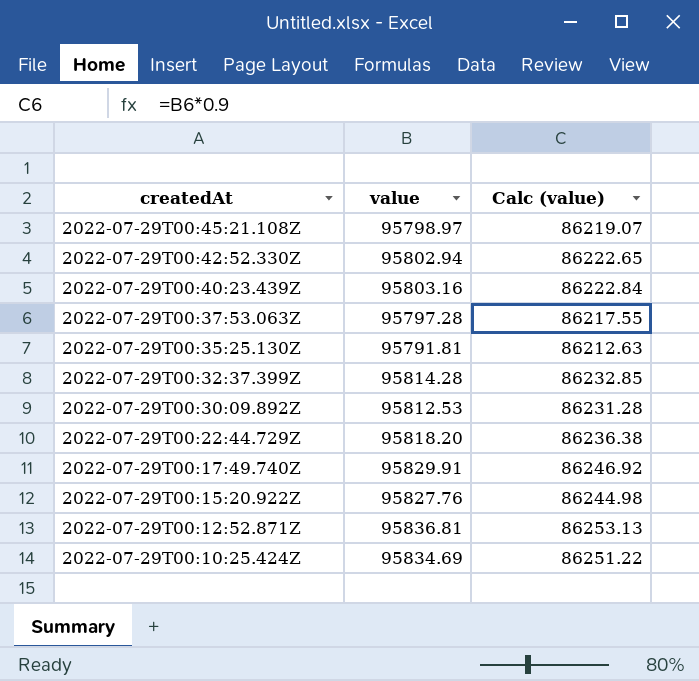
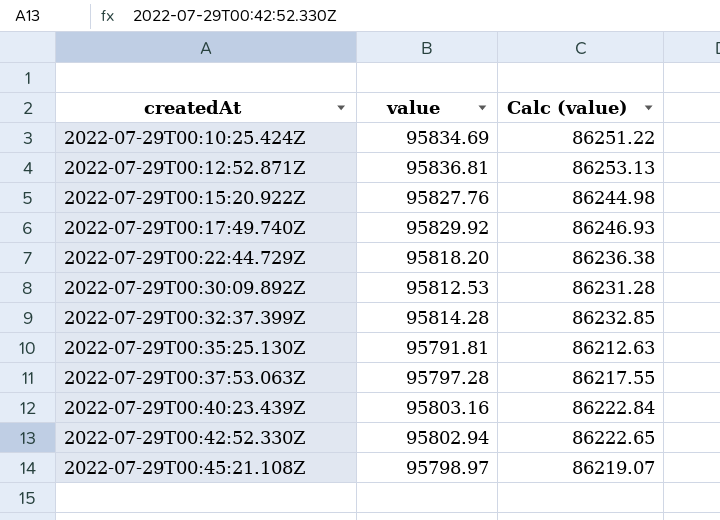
row order: createdAt descending -> createdAt ascending
2022-07-29T00:17:49.740Z | value: 95829.91 -> 95829.92
2022-07-29T00:17:49.740Z | Calc (value): 86246.92 -> 86246.93

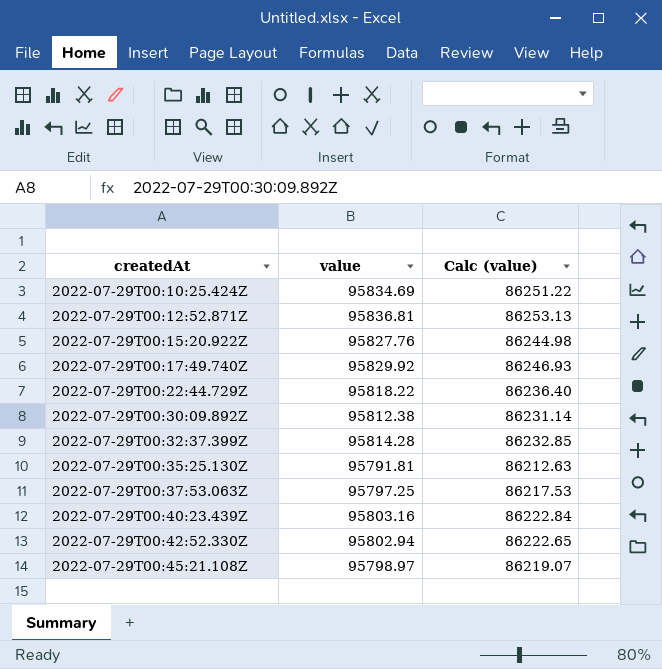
2022-07-29T00:22:44.729Z | value: 95818.20 -> 95818.22
2022-07-29T00:22:44.729Z | Calc (value): 86236.38 -> 86236.40
2022-07-29T00:30:09.892Z | value: 95812.53 -> 95812.38
2022-07-29T00:30:09.892Z | Calc (value): 86231.28 -> 86231.14
2022-07-29T00:37:53.063Z | value: 95797.28 -> 95797.25
2022-07-29T00:37:53.063Z | Calc (value): 86217.55 -> 86217.53

